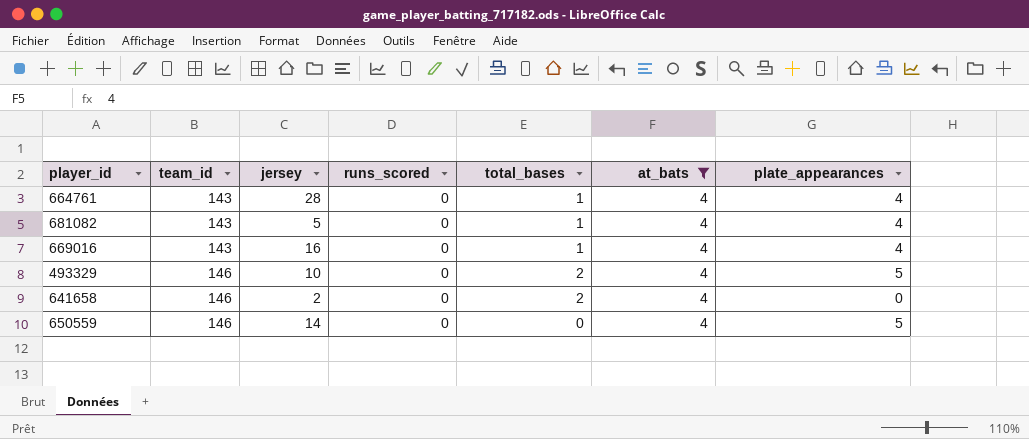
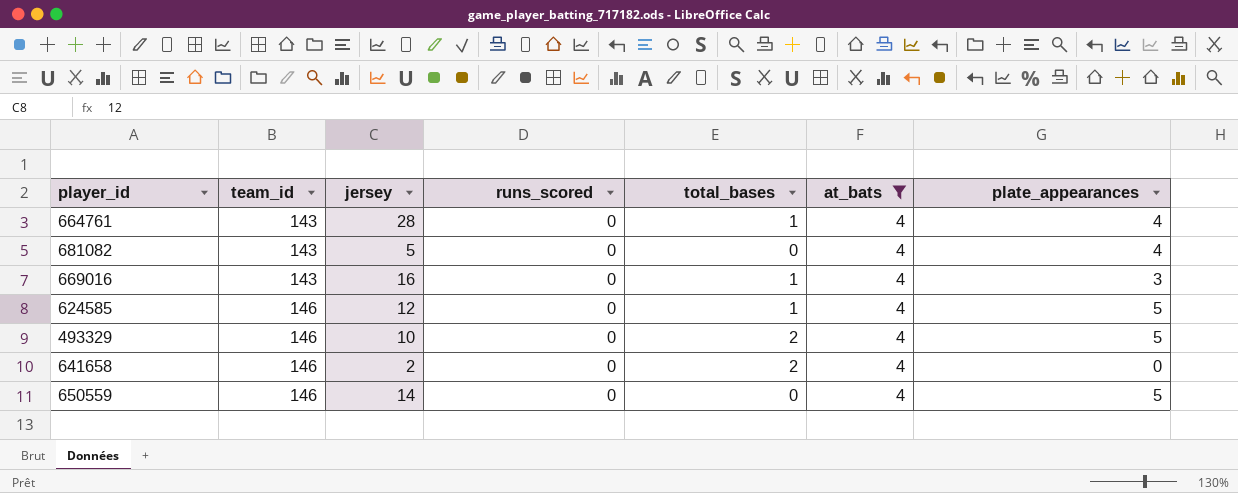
681082 | total_bases: 1 -> 0
669016 | plate_appearances: 4 -> 3
row 624585: none -> 146 | 12 | 0 | 1 | 4 | 5

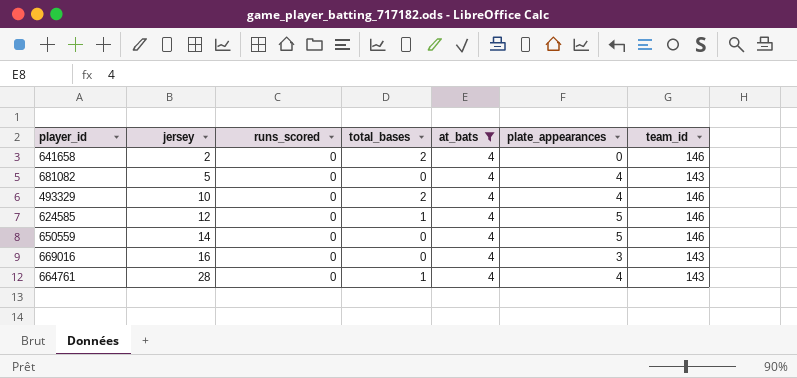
row order: team_id ascending -> jersey ascending
column team_id | position: 2 -> 7
493329 | plate_appearances: 5 -> 4
669016 | total_bases: 1 -> 0

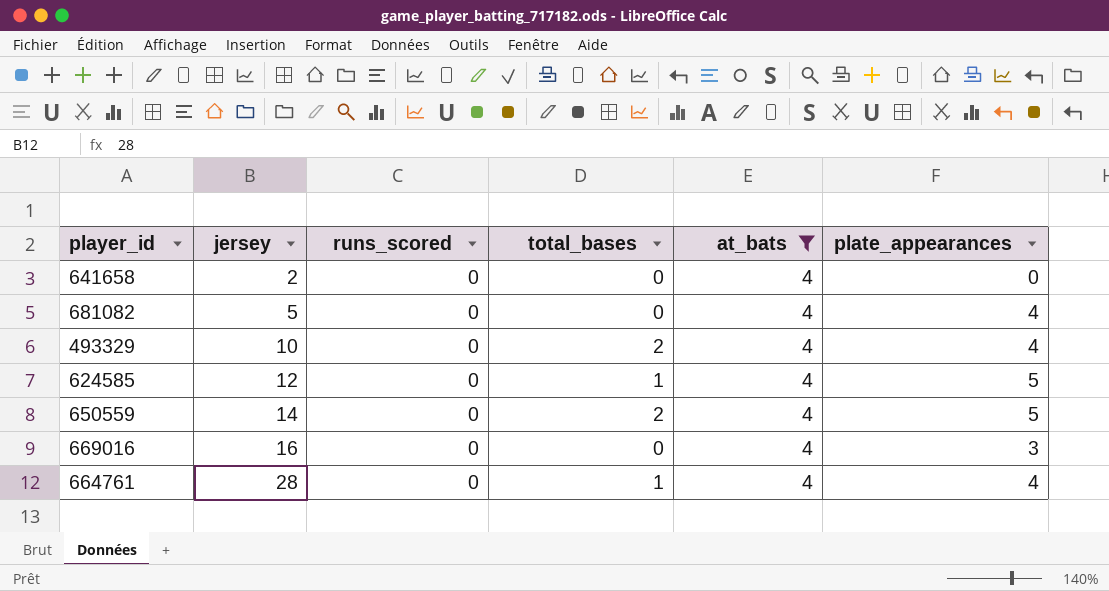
column team_id | position: 7 -> none
641658 | total_bases: 2 -> 0
650559 | total_bases: 0 -> 2

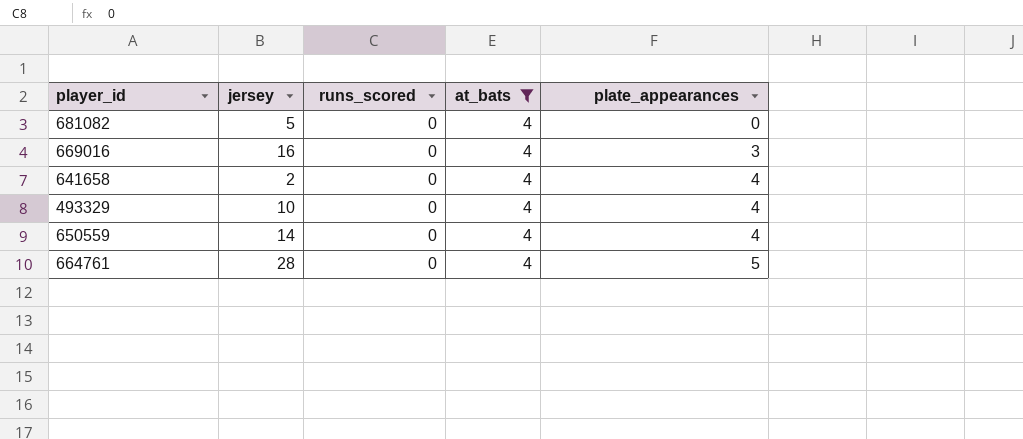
row order: jersey ascending -> plate_appearances ascending
column total_bases | position: 4 -> none
row 624585: 12 | 0 | 1 | 4 | 5 -> none
681082 | plate_appearances: 4 -> 0
641658 | plate_appearances: 0 -> 4
650559 | plate_appearances: 5 -> 4
664761 | plate_appearances: 4 -> 5

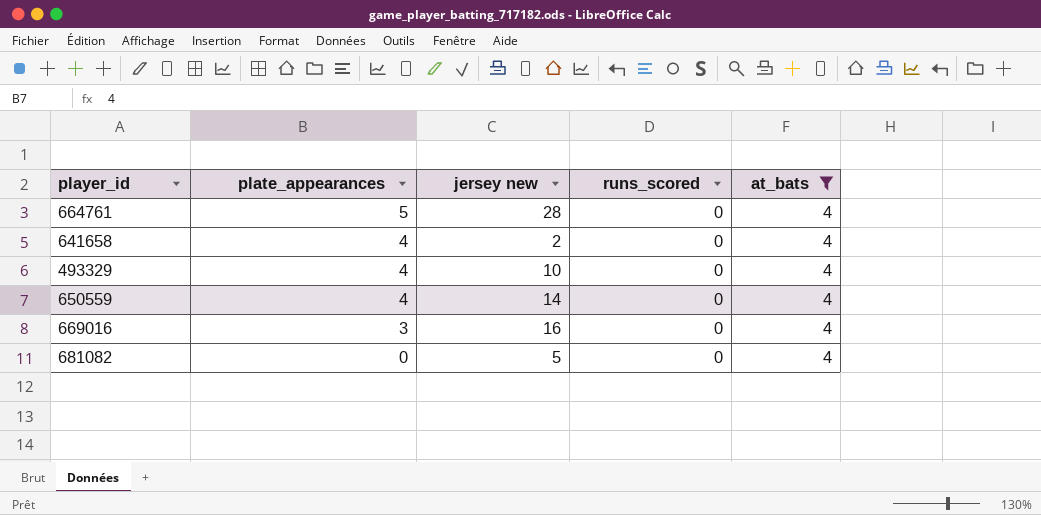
row order: plate_appearances ascending -> plate_appearances descending
column plate_appearances | position: 5 -> 2
column name: jersey -> jersey new

